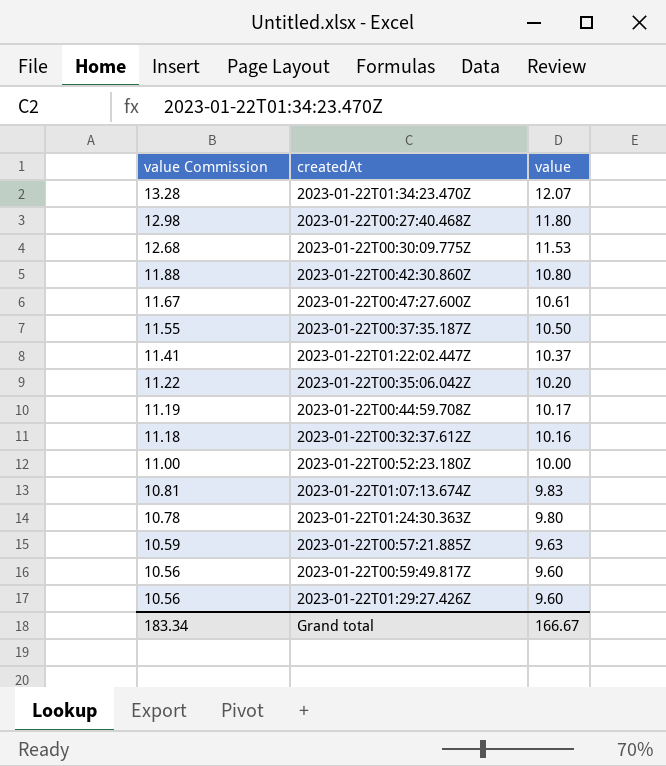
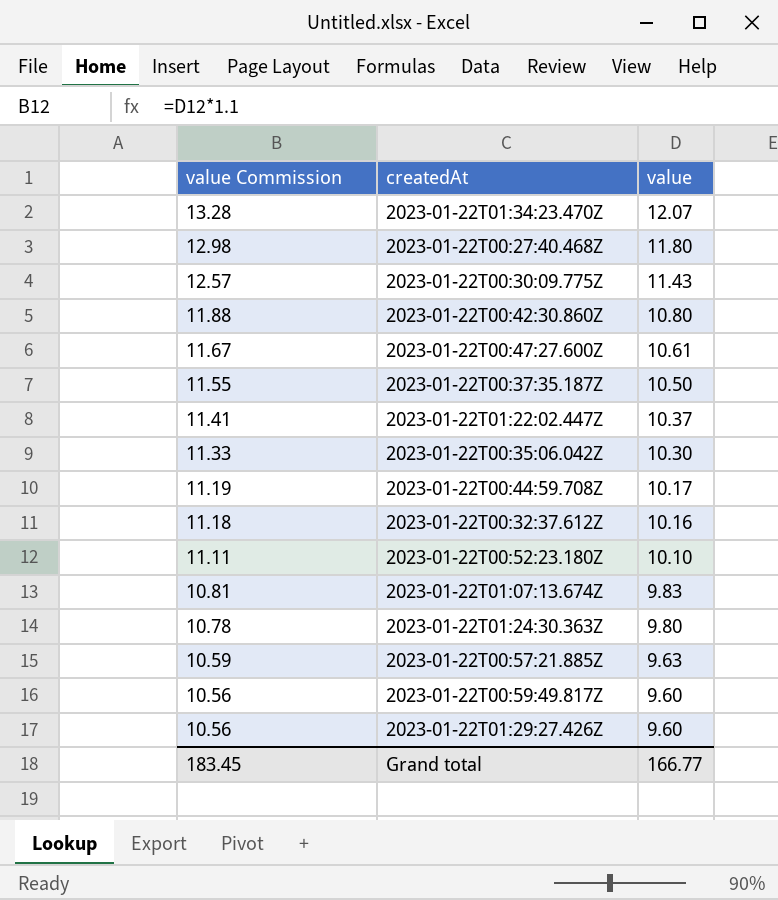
2023-01-22T00:30:09.775Z | value Commission: 12.68 -> 12.57
2023-01-22T00:30:09.775Z | value: 11.53 -> 11.43
2023-01-22T00:35:06.042Z | value Commission: 11.22 -> 11.33
2023-01-22T00:35:06.042Z | value: 10.20 -> 10.30
2023-01-22T00:52:23.180Z | value Commission: 11.00 -> 11.11
2023-01-22T00:52:23.180Z | value: 10.00 -> 10.10
Grand total | value Commission: 183.34 -> 183.45
Grand total | value: 166.67 -> 166.77

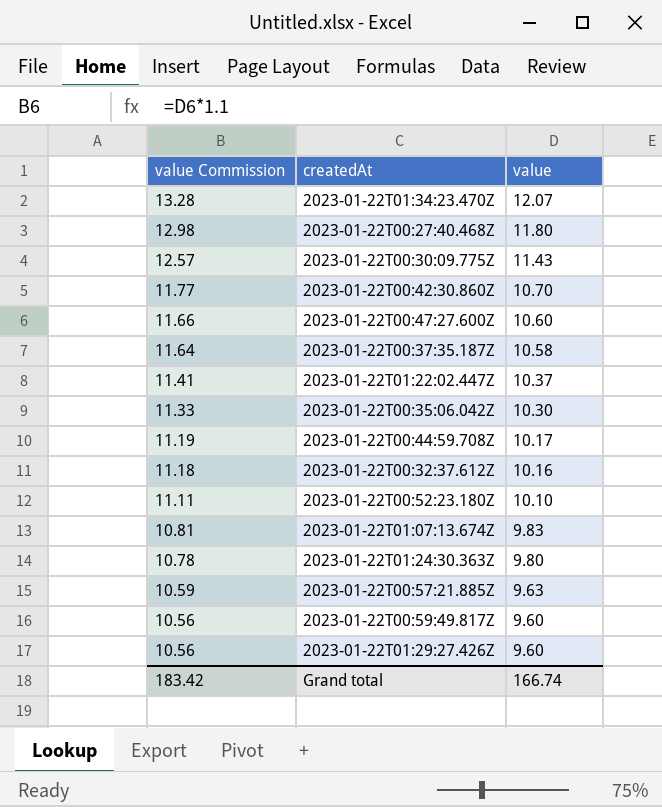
2023-01-22T00:42:30.860Z | value Commission: 11.88 -> 11.77
2023-01-22T00:42:30.860Z | value: 10.80 -> 10.70
2023-01-22T00:47:27.600Z | value Commission: 11.67 -> 11.66
2023-01-22T00:47:27.600Z | value: 10.61 -> 10.60
2023-01-22T00:37:35.187Z | value Commission: 11.55 -> 11.64
2023-01-22T00:37:35.187Z | value: 10.50 -> 10.58
Grand total | value Commission: 183.45 -> 183.42
Grand total | value: 166.77 -> 166.74

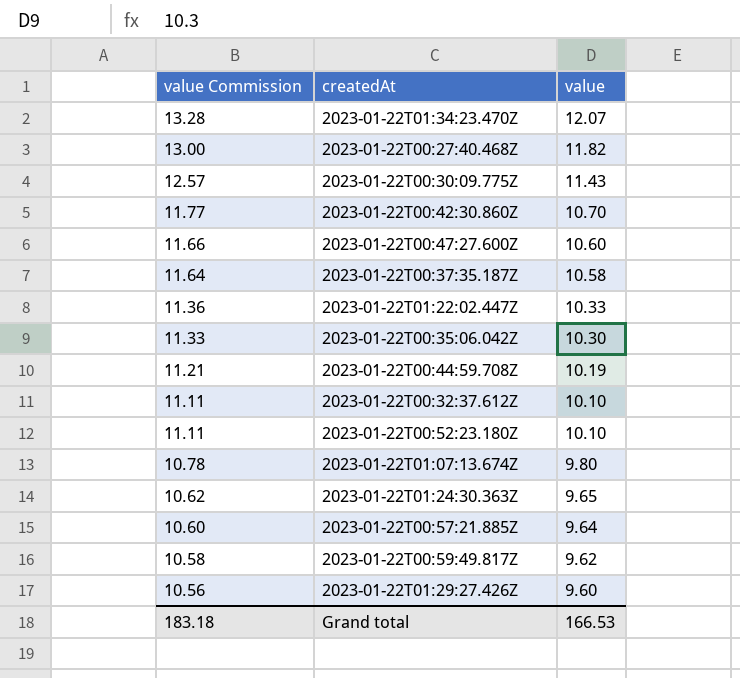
2023-01-22T00:27:40.468Z | value Commission: 12.98 -> 13.00
2023-01-22T00:27:40.468Z | value: 11.80 -> 11.82
2023-01-22T01:22:02.447Z | value Commission: 11.41 -> 11.36
2023-01-22T01:22:02.447Z | value: 10.37 -> 10.33
2023-01-22T00:44:59.708Z | value Commission: 11.19 -> 11.21
2023-01-22T00:44:59.708Z | value: 10.17 -> 10.19
2023-01-22T00:32:37.612Z | value Commission: 11.18 -> 11.11
2023-01-22T00:32:37.612Z | value: 10.16 -> 10.10
2023-01-22T01:07:13.674Z | value Commission: 10.81 -> 10.78
2023-01-22T01:07:13.674Z | value: 9.83 -> 9.80
2023-01-22T01:24:30.363Z | value Commission: 10.78 -> 10.62
2023-01-22T01:24:30.363Z | value: 9.80 -> 9.65
2023-01-22T00:57:21.885Z | value Commission: 10.59 -> 10.60
2023-01-22T00:57:21.885Z | value: 9.63 -> 9.64
2023-01-22T00:59:49.817Z | value Commission: 10.56 -> 10.58
2023-01-22T00:59:49.817Z | value: 9.60 -> 9.62
Grand total | value Commission: 183.42 -> 183.18
Grand total | value: 166.74 -> 166.53

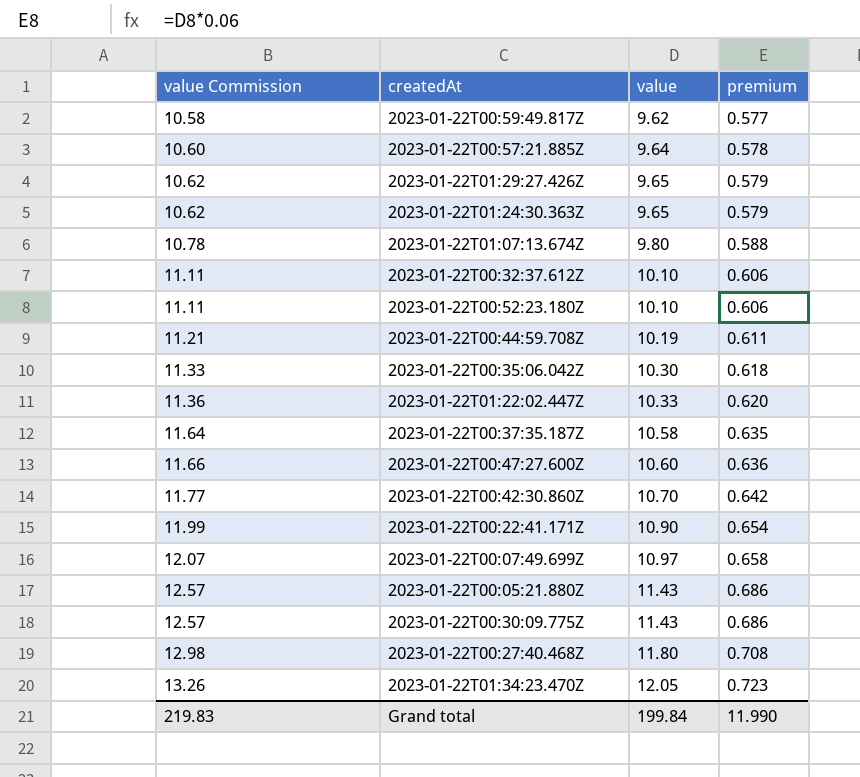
row order: value Commission descending -> value Commission ascending
column premium | formula: none -> [value] * 0.06
2023-01-22T01:29:27.426Z | value Commission: 10.56 -> 10.62
2023-01-22T01:29:27.426Z | value: 9.60 -> 9.65
row 2023-01-22T00:22:41.171Z: none -> 11.99 | 10.90 | 0.654
row 2023-01-22T00:07:49.699Z: none -> 12.07 | 10.97 | 0.658
row 2023-01-22T00:05:21.880Z: none -> 12.57 | 11.43 | 0.686
2023-01-22T00:27:40.468Z | value Commission: 13.00 -> 12.98
2023-01-22T00:27:40.468Z | value: 11.82 -> 11.80
2023-01-22T01:34:23.470Z | value Commission: 13.28 -> 13.26
2023-01-22T01:34:23.470Z | value: 12.07 -> 12.05
Grand total | value Commission: 183.18 -> 219.83
Grand total | value: 166.53 -> 199.84

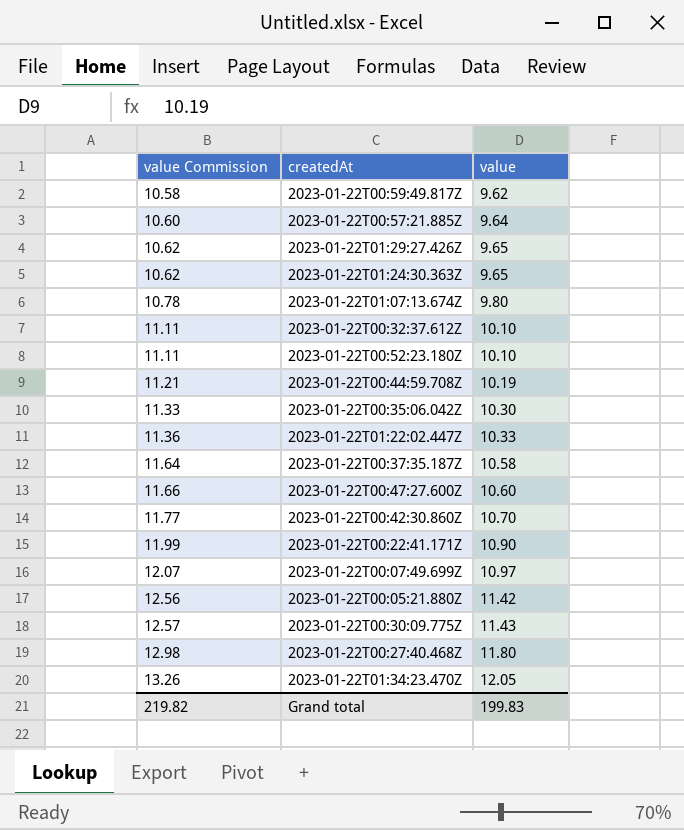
column premium | formula: [value] * 0.06 -> none
2023-01-22T00:05:21.880Z | value Commission: 12.57 -> 12.56
2023-01-22T00:05:21.880Z | value: 11.43 -> 11.42
Grand total | value Commission: 219.83 -> 219.82
Grand total | value: 199.84 -> 199.83

